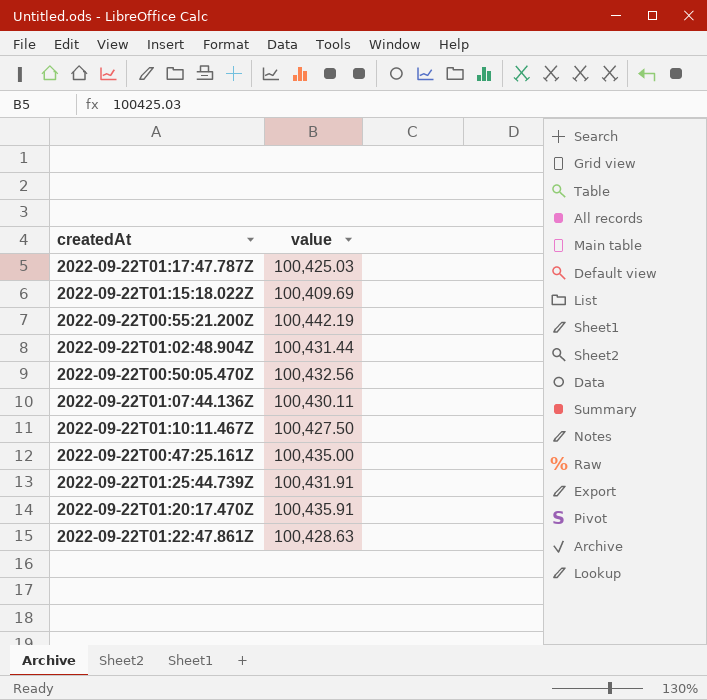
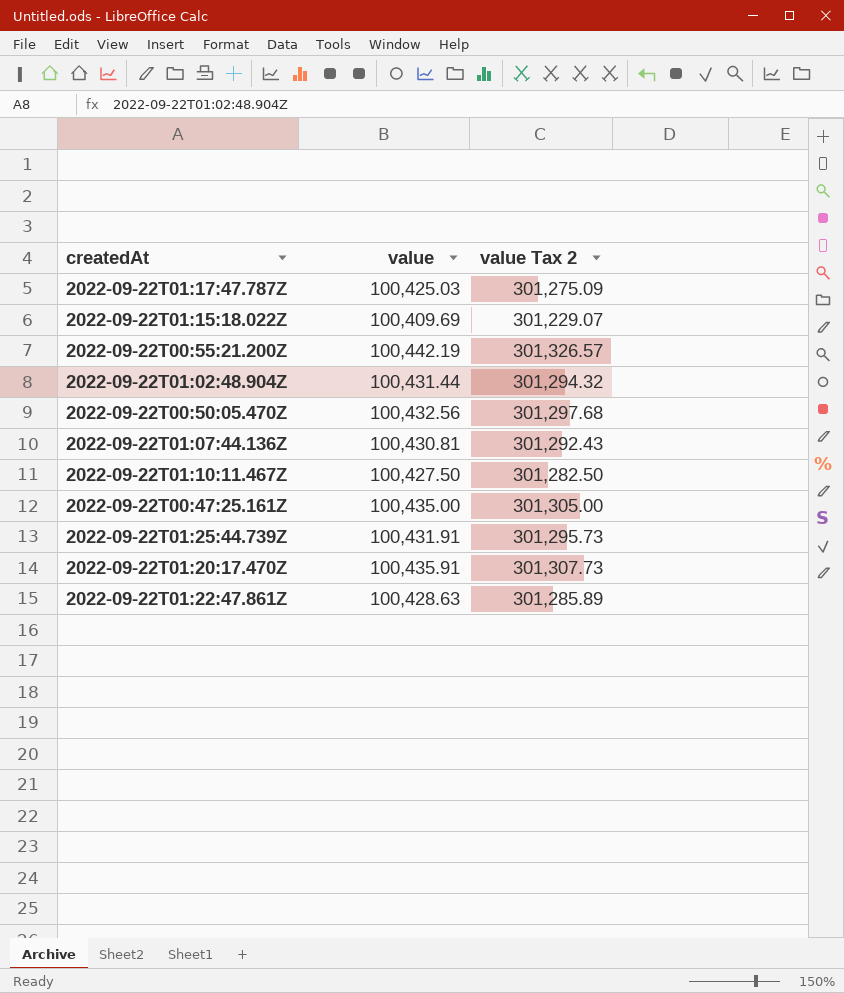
column value Tax 2 | formula: none -> [value] * 3
2022-09-22T01:07:44.136Z | value: 100,430.11 -> 100,430.81

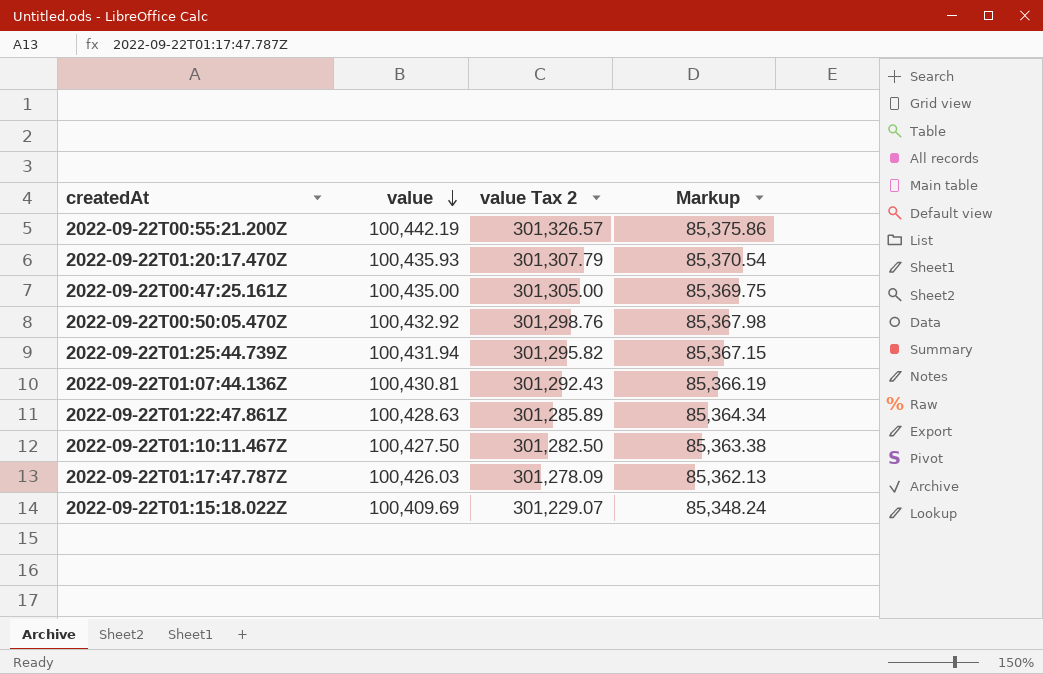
row order: none -> value descending
column Markup | formula: none -> [value] * 0.85
row 2022-09-22T01:02:48.904Z: 100,431.44 | 301,294.32 -> none
2022-09-22T01:20:17.470Z | value: 100,435.91 -> 100,435.93
2022-09-22T01:20:17.470Z | value Tax 2: 301,307.73 -> 301,307.79
2022-09-22T00:50:05.470Z | value: 100,432.56 -> 100,432.92
2022-09-22T00:50:05.470Z | value Tax 2: 301,297.68 -> 301,298.76
2022-09-22T01:25:44.739Z | value: 100,431.91 -> 100,431.94
2022-09-22T01:25:44.739Z | value Tax 2: 301,295.73 -> 301,295.82
2022-09-22T01:17:47.787Z | value: 100,425.03 -> 100,426.03
2022-09-22T01:17:47.787Z | value Tax 2: 301,275.09 -> 301,278.09

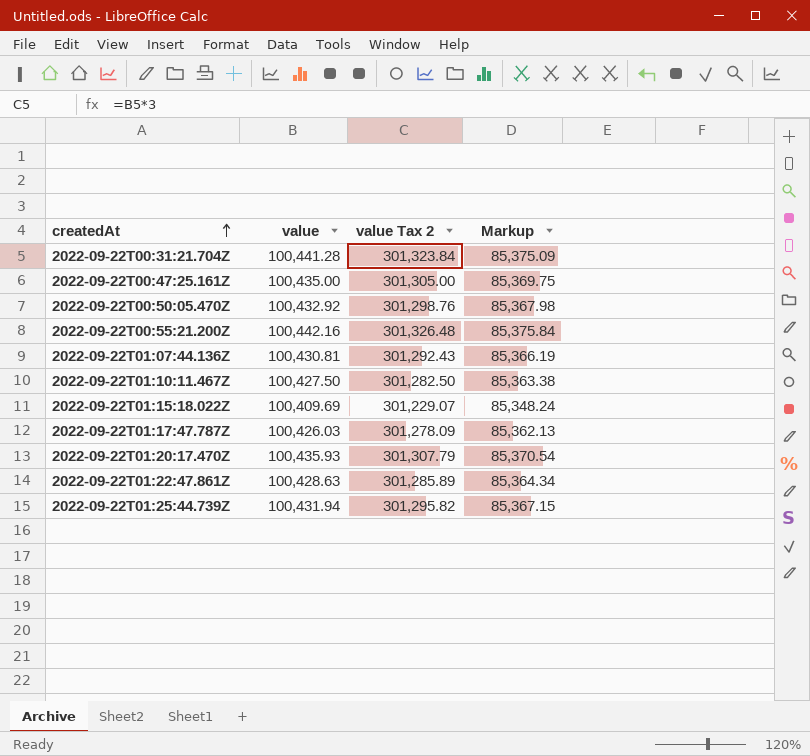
row order: value descending -> createdAt ascending
row 2022-09-22T00:31:21.704Z: none -> 100,441.28 | 301,323.84 | 85,375.09
2022-09-22T00:55:21.200Z | value: 100,442.19 -> 100,442.16
2022-09-22T00:55:21.200Z | value Tax 2: 301,326.57 -> 301,326.48
2022-09-22T00:55:21.200Z | Markup: 85,375.86 -> 85,375.84

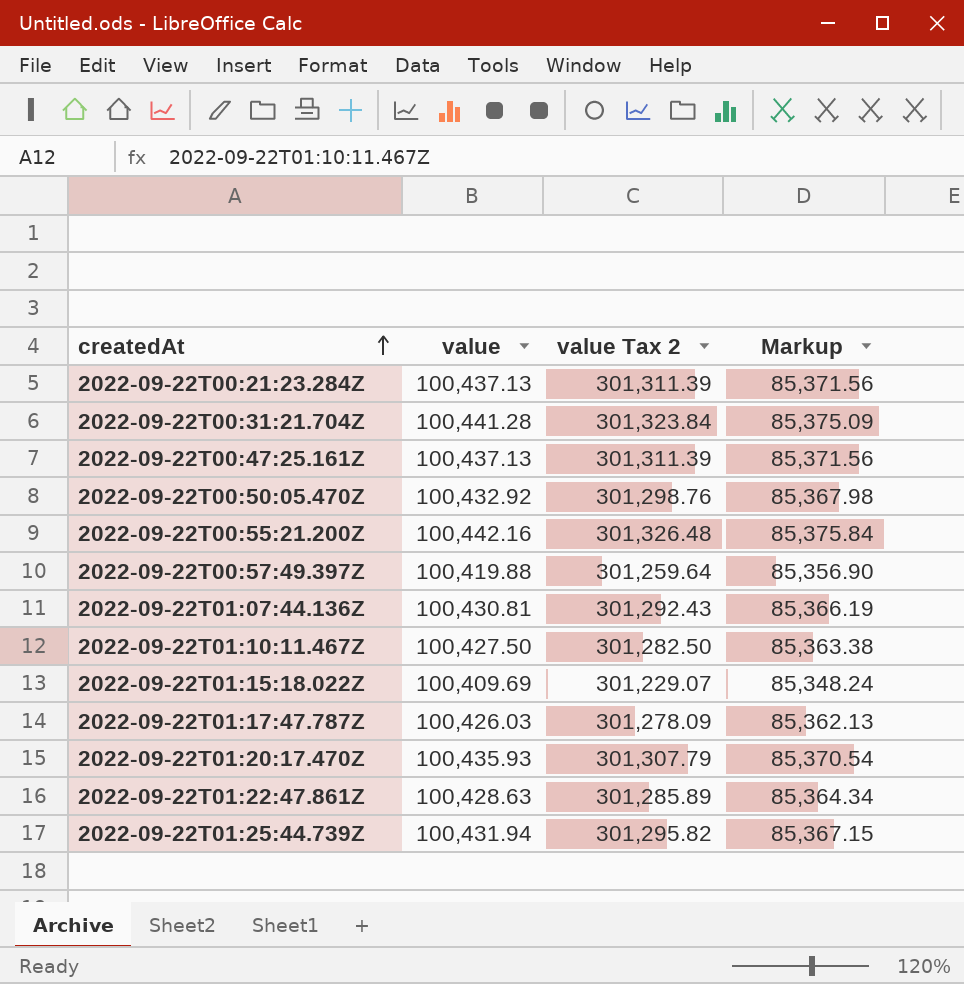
row 2022-09-22T00:21:23.284Z: none -> 100,437.13 | 301,311.39 | 85,371.56
2022-09-22T00:47:25.161Z | value: 100,435.00 -> 100,437.13
2022-09-22T00:47:25.161Z | value Tax 2: 301,305.00 -> 301,311.39
2022-09-22T00:47:25.161Z | Markup: 85,369.75 -> 85,371.56
row 2022-09-22T00:57:49.397Z: none -> 100,419.88 | 301,259.64 | 85,356.90

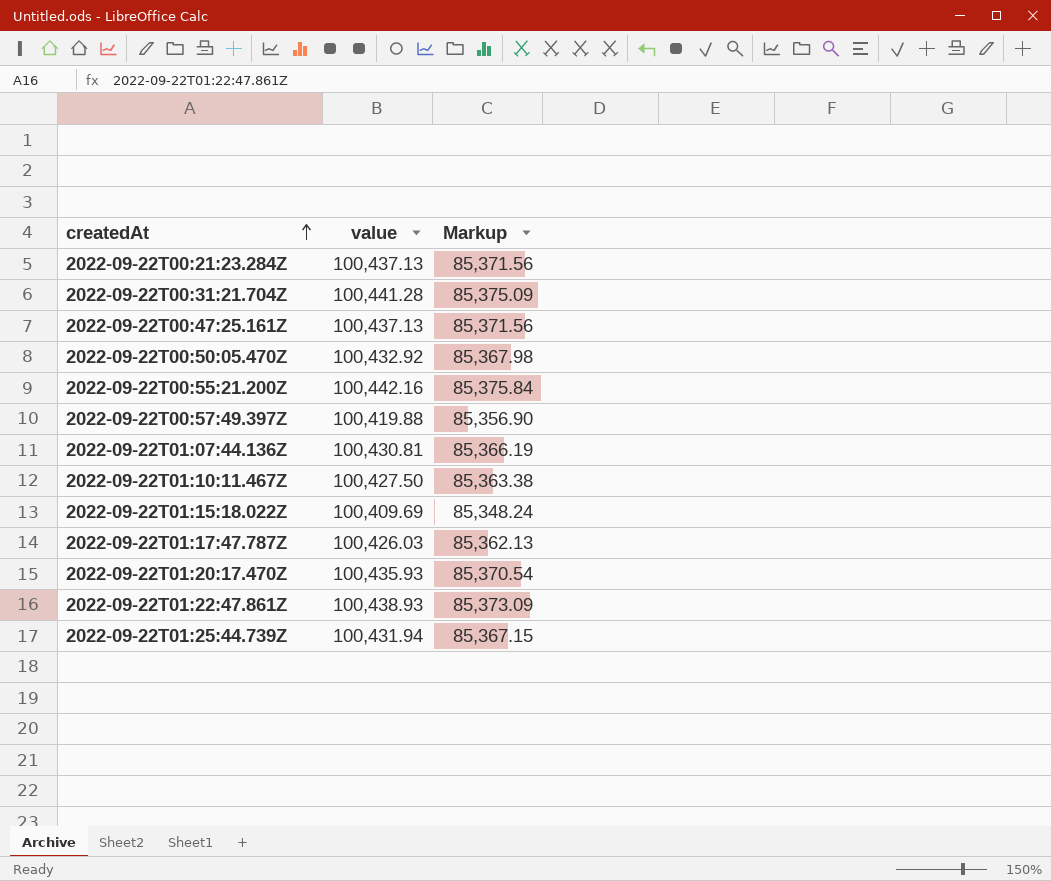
column value Tax 2 | formula: [value] * 3 -> none
2022-09-22T01:22:47.861Z | value: 100,428.63 -> 100,438.93
2022-09-22T01:22:47.861Z | Markup: 85,364.34 -> 85,373.09

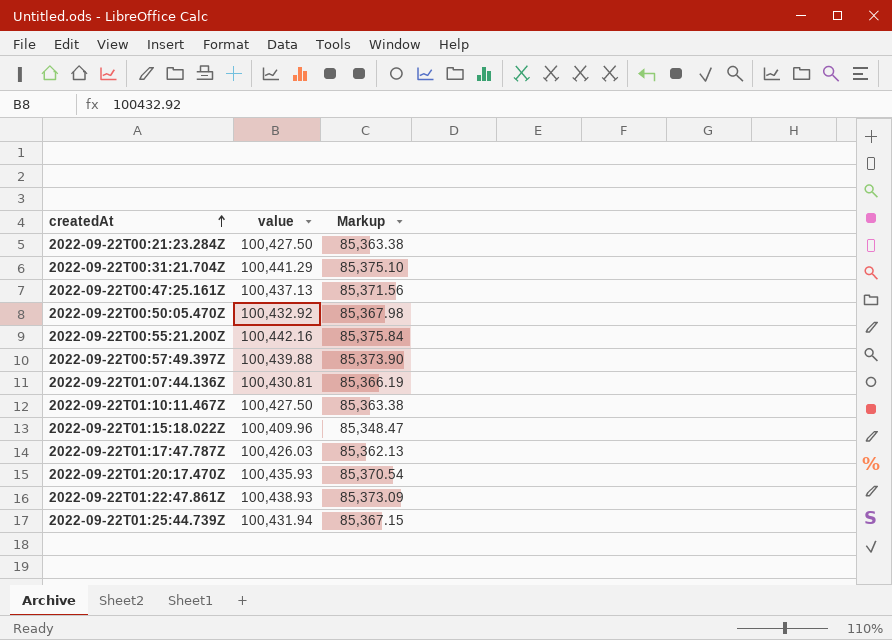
2022-09-22T00:21:23.284Z | value: 100,437.13 -> 100,427.50
2022-09-22T00:21:23.284Z | Markup: 85,371.56 -> 85,363.38
2022-09-22T00:31:21.704Z | value: 100,441.28 -> 100,441.29
2022-09-22T00:31:21.704Z | Markup: 85,375.09 -> 85,375.10
2022-09-22T00:57:49.397Z | value: 100,419.88 -> 100,439.88
2022-09-22T00:57:49.397Z | Markup: 85,356.90 -> 85,373.90
2022-09-22T01:15:18.022Z | value: 100,409.69 -> 100,409.96
2022-09-22T01:15:18.022Z | Markup: 85,348.24 -> 85,348.47

